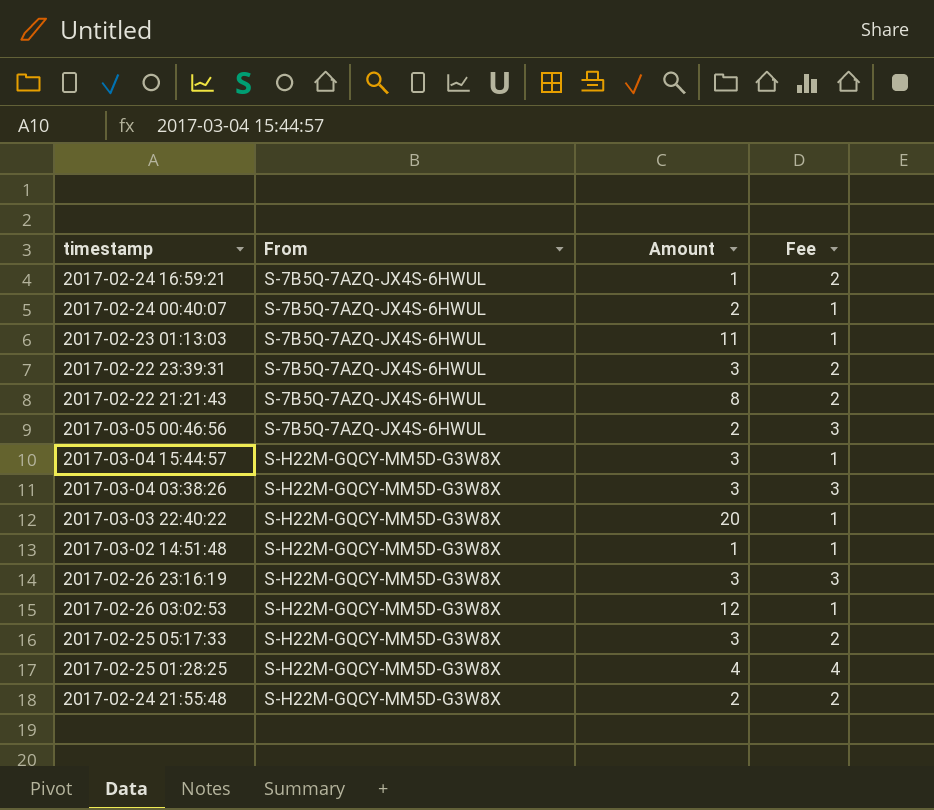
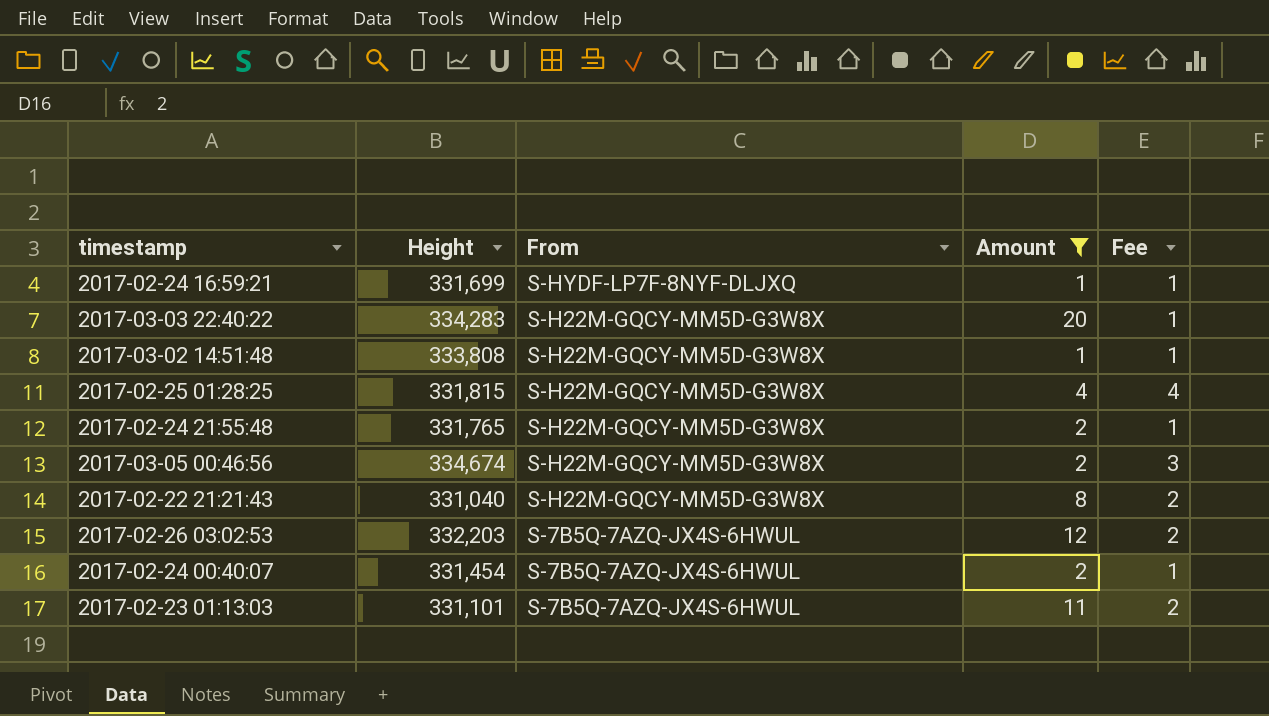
filter: none -> Amount != 3
row order: From ascending -> From descending
column Height | position: none -> 2
2017-02-24 16:59:21 | From: S-7B5Q-7AZQ-JX4S-6HWUL -> S-HYDF-LP7F-8NYF-DLJXQ
2017-02-24 16:59:21 | Fee: 2 -> 1
2017-02-24 21:55:48 | Fee: 2 -> 1
2017-03-05 00:46:56 | From: S-7B5Q-7AZQ-JX4S-6HWUL -> S-H22M-GQCY-MM5D-G3W8X
2017-02-22 21:21:43 | From: S-7B5Q-7AZQ-JX4S-6HWUL -> S-H22M-GQCY-MM5D-G3W8X
2017-02-26 03:02:53 | From: S-H22M-GQCY-MM5D-G3W8X -> S-7B5Q-7AZQ-JX4S-6HWUL
2017-02-26 03:02:53 | Fee: 1 -> 2
2017-02-23 01:13:03 | Fee: 1 -> 2

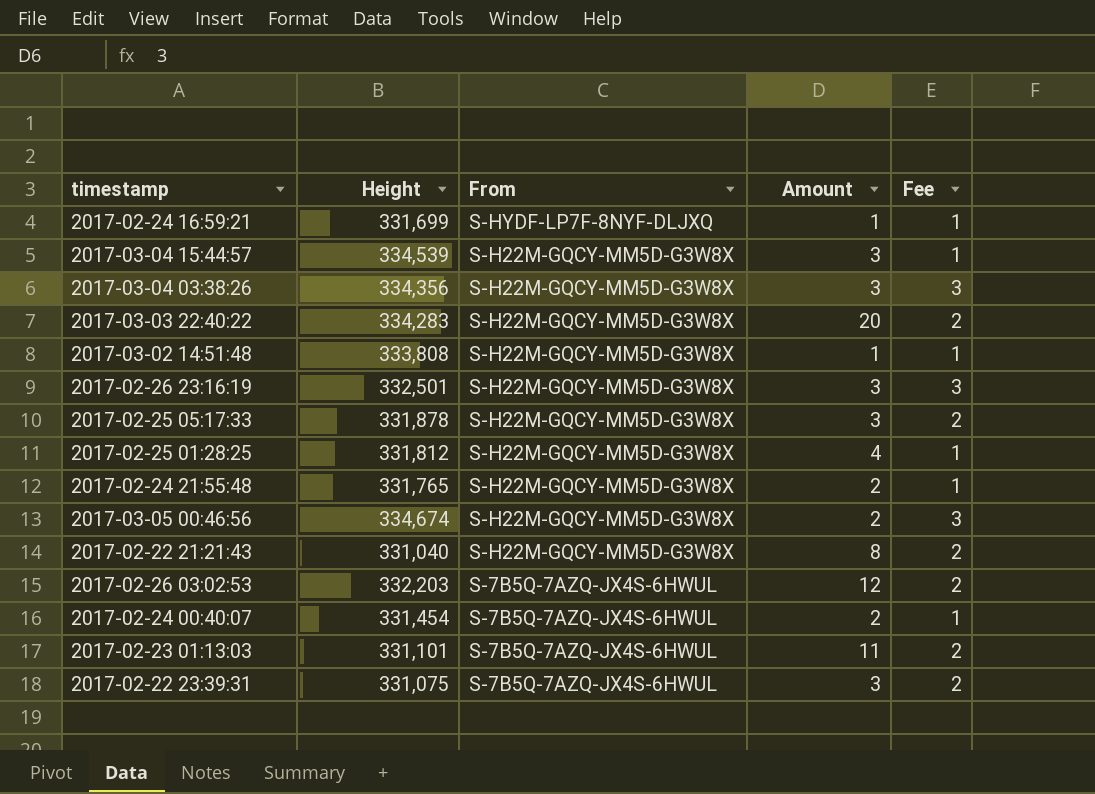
filter: Amount != 3 -> none
2017-03-03 22:40:22 | Fee: 1 -> 2
2017-02-25 01:28:25 | Height: 331,815 -> 331,812
2017-02-25 01:28:25 | Fee: 4 -> 1

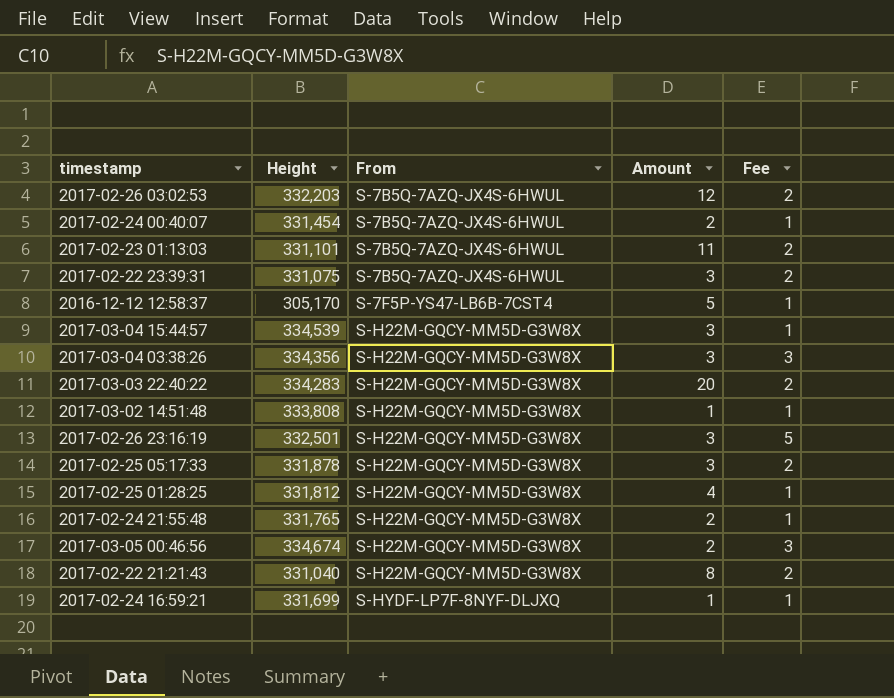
row order: From descending -> From ascending
row 2016-12-12 12:58:37: none -> 305,170 | S-7F5P-YS47-LB6B-7CST4 | 5 | 1
2017-02-26 23:16:19 | Fee: 3 -> 5

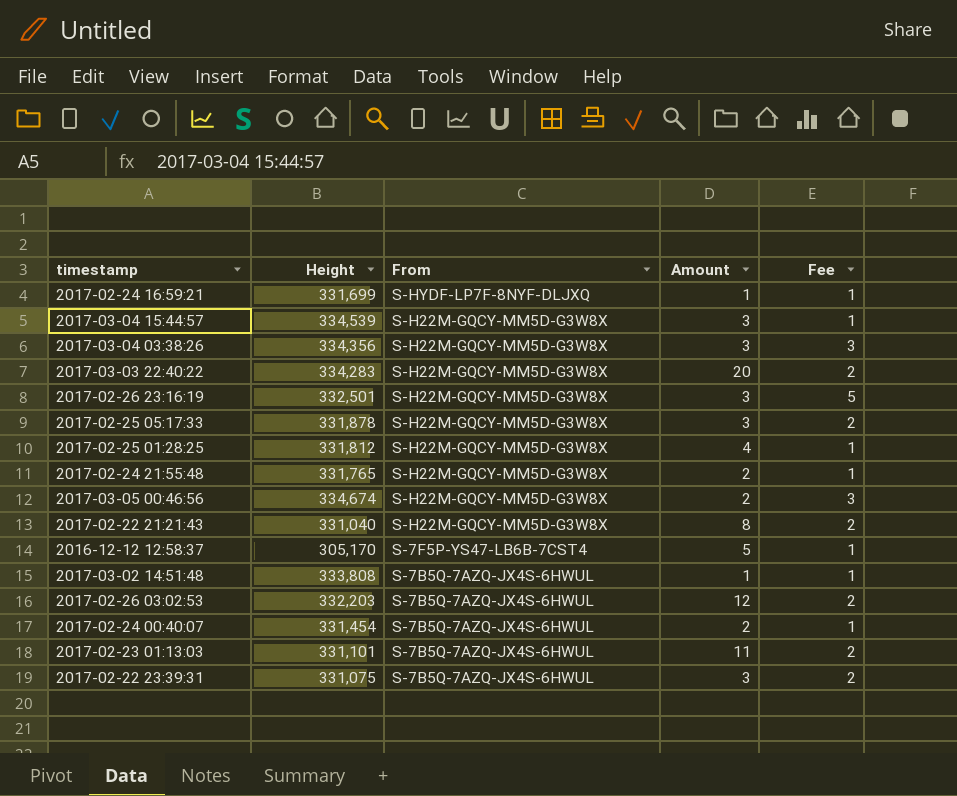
row order: From ascending -> From descending
2017-03-02 14:51:48 | From: S-H22M-GQCY-MM5D-G3W8X -> S-7B5Q-7AZQ-JX4S-6HWUL

